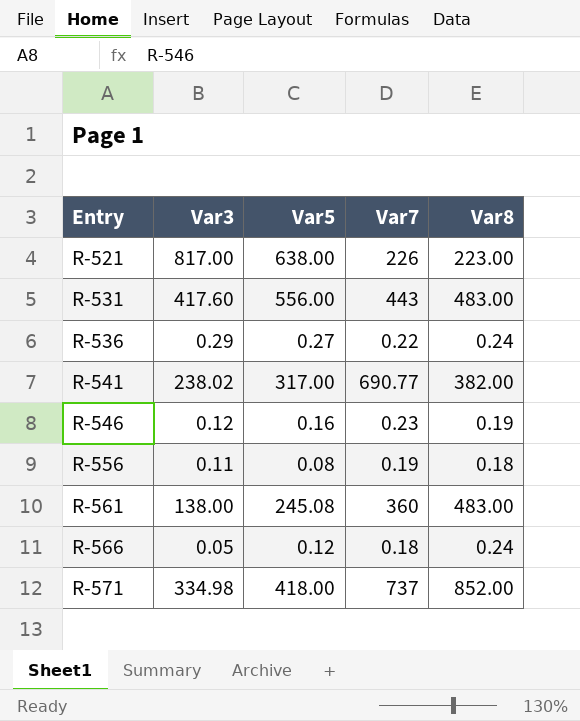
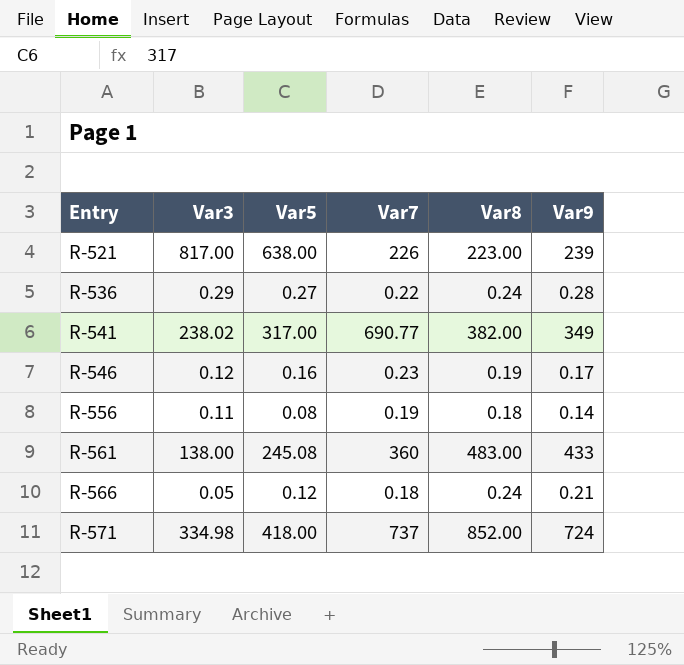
column Var9 | position: none -> 6
row R-531: 417.60 | 556.00 | 443 | 483.00 -> none

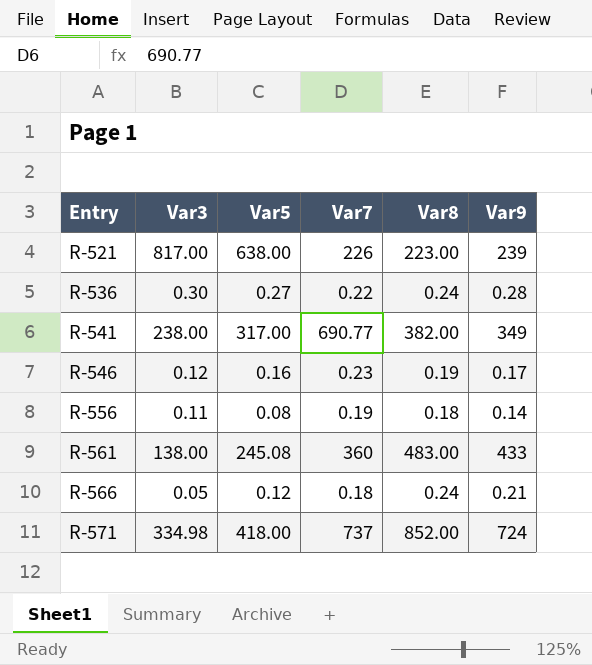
R-536 | Var3: 0.29 -> 0.30
R-541 | Var3: 238.02 -> 238.00

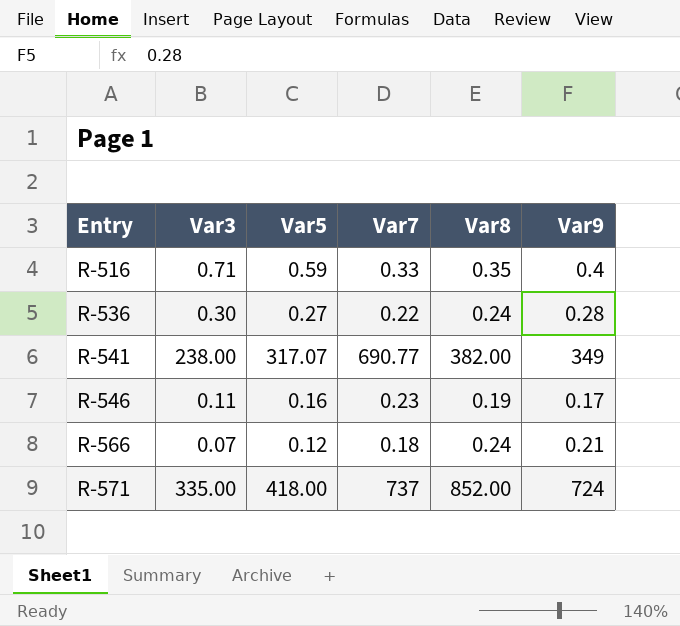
row R-521: 817.00 | 638.00 | 226 | 223.00 | 239 -> none
row R-556: 0.11 | 0.08 | 0.19 | 0.18 | 0.14 -> none
row R-561: 138.00 | 245.08 | 360 | 483.00 | 433 -> none
row R-516: none -> 0.71 | 0.59 | 0.33 | 0.35 | 0.4
R-541 | Var5: 317.00 -> 317.07
R-546 | Var3: 0.12 -> 0.11
R-566 | Var3: 0.05 -> 0.07
R-571 | Var3: 334.98 -> 335.00

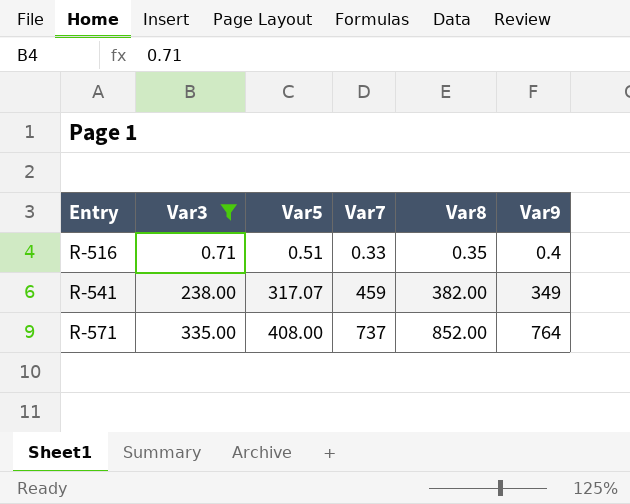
filter: none -> Var3 >= 0.71
R-516 | Var5: 0.59 -> 0.51
R-541 | Var7: 690.77 -> 459
R-571 | Var5: 418.00 -> 408.00
R-571 | Var9: 724 -> 764

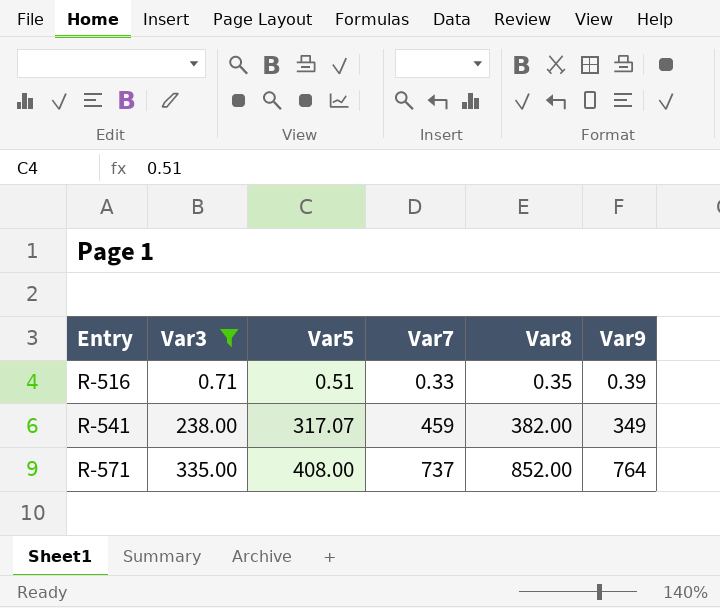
R-516 | Var9: 0.4 -> 0.39

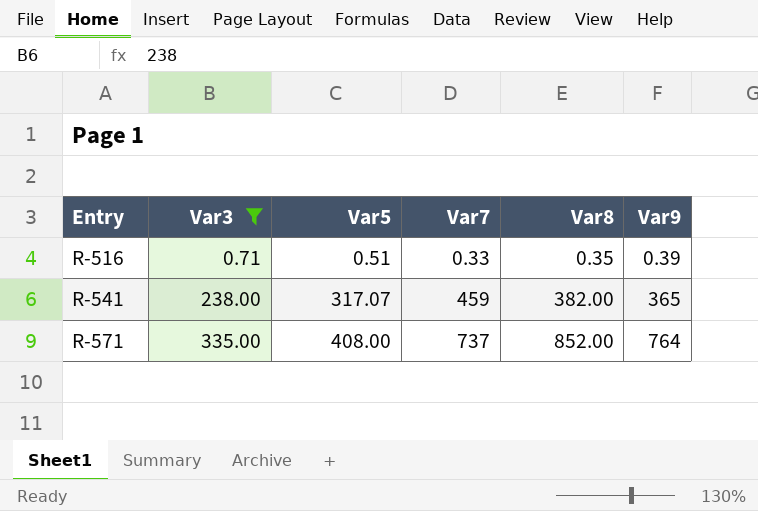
R-541 | Var9: 349 -> 365

